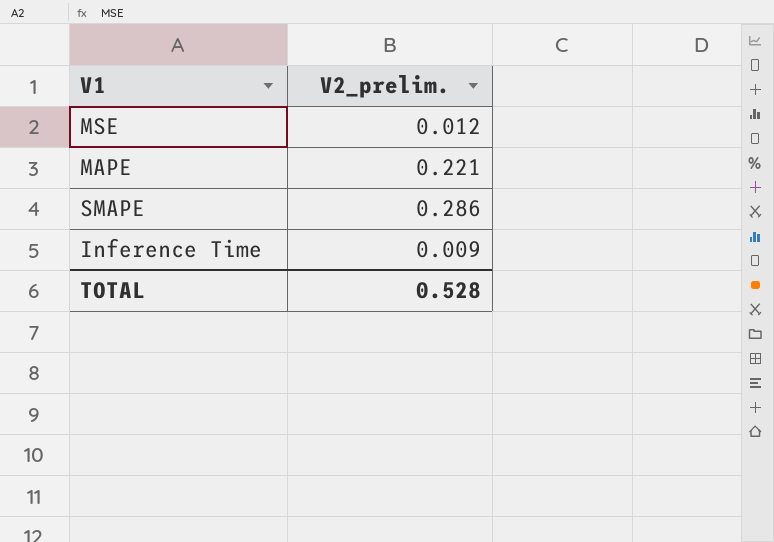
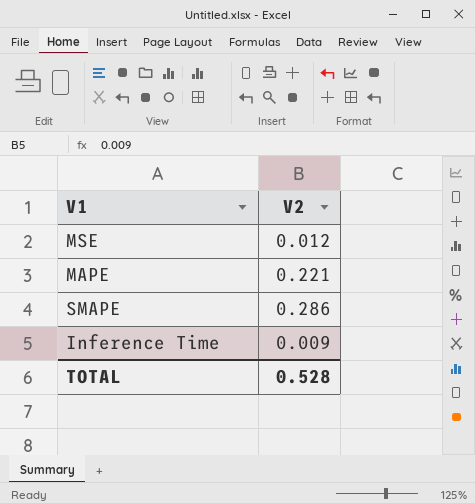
column name: V2_prelim. -> V2

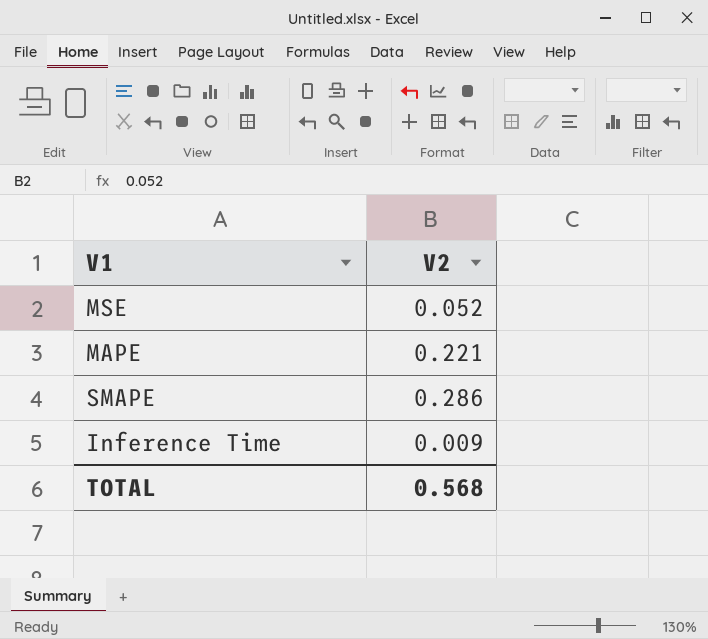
MSE | V2: 0.012 -> 0.052
TOTAL | V2: 0.528 -> 0.568

